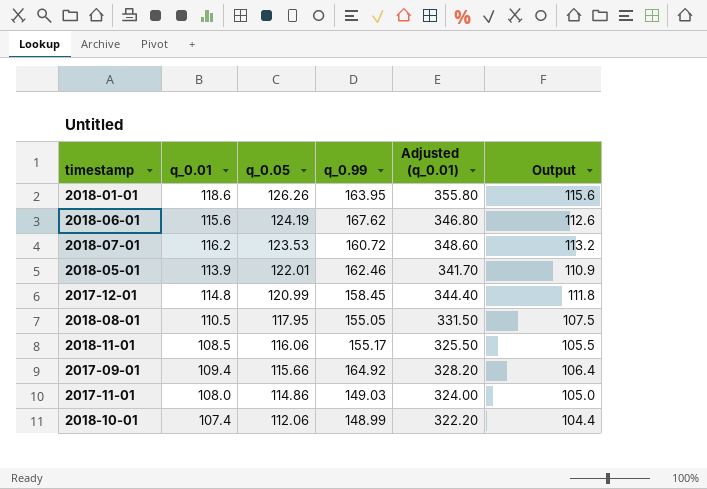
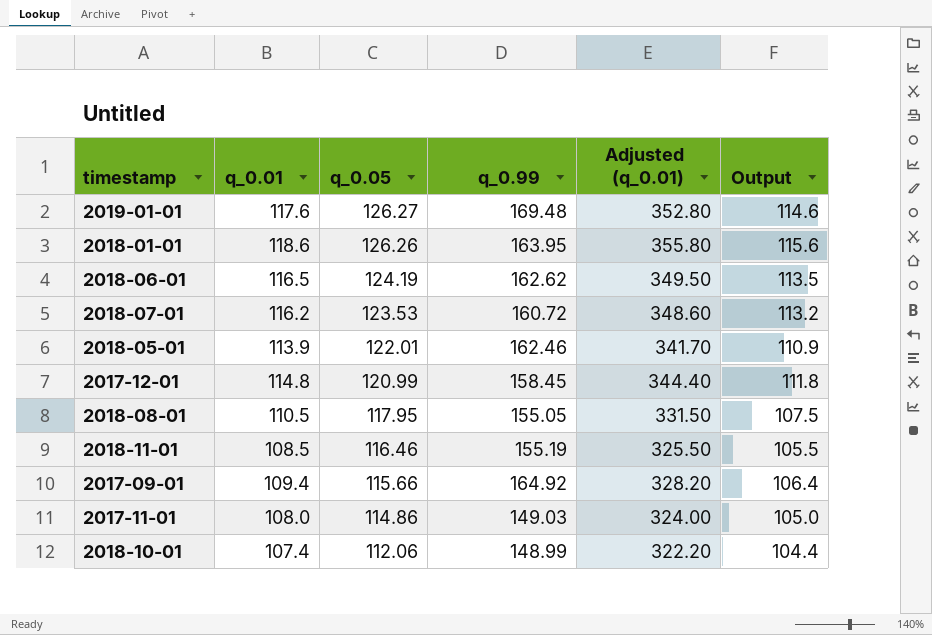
row 2019-01-01: none -> 117.6 | 126.27 | 169.48 | 352.80 | 114.6
2018-06-01 | q_0.01: 115.6 -> 116.5
2018-06-01 | q_0.99: 167.62 -> 162.62
2018-06-01 | Adjusted (q_0.01): 346.80 -> 349.50
2018-06-01 | Output: 112.6 -> 113.5
2018-11-01 | q_0.05: 116.06 -> 116.46
2018-11-01 | q_0.99: 155.17 -> 155.19

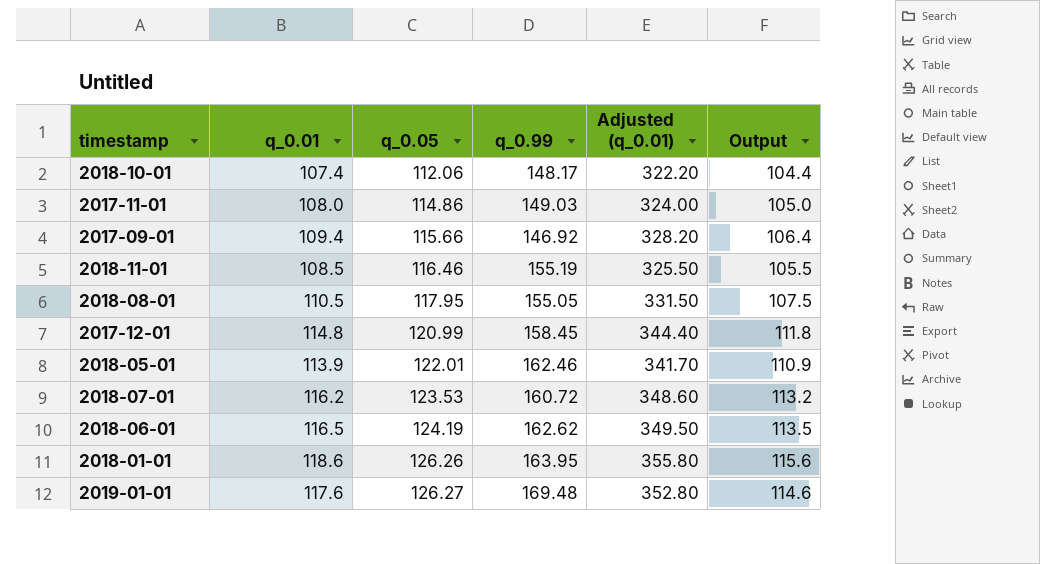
row order: q_0.05 descending -> q_0.05 ascending
2018-10-01 | q_0.99: 148.99 -> 148.17
2017-09-01 | q_0.99: 164.92 -> 146.92

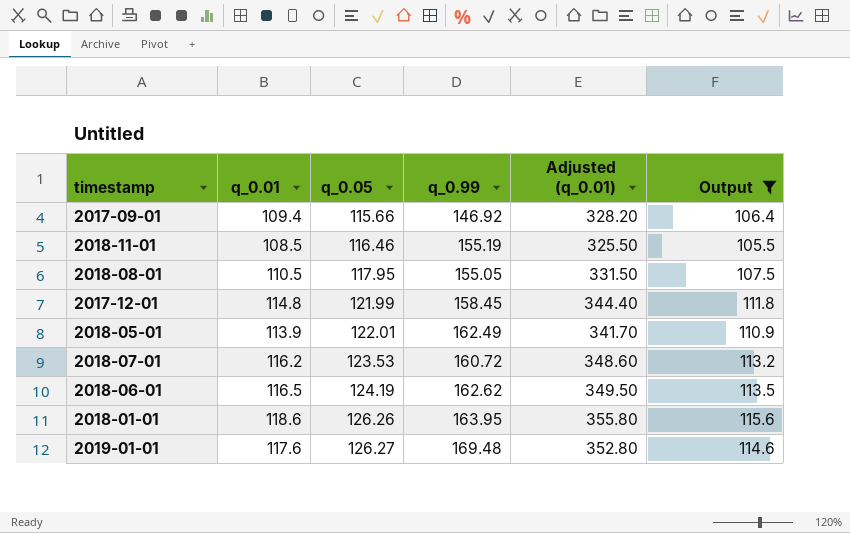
filter: none -> Output >= 105.5
2017-12-01 | q_0.05: 120.99 -> 121.99
2018-05-01 | q_0.99: 162.46 -> 162.49

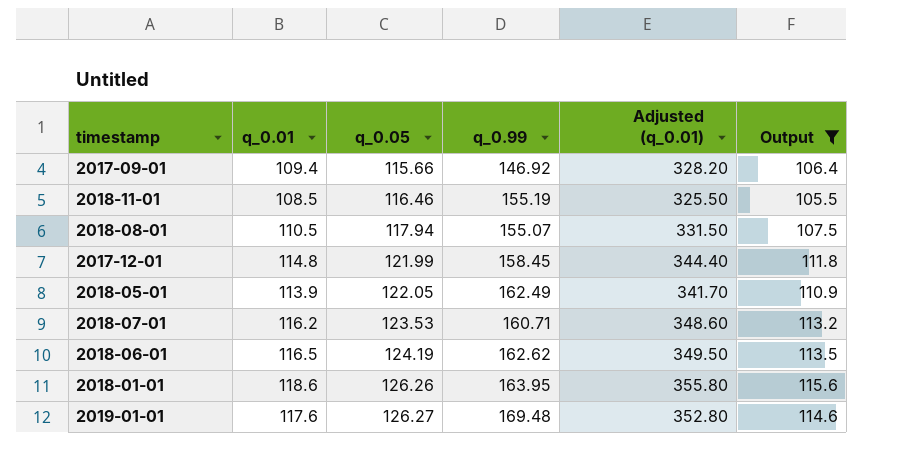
2018-08-01 | q_0.05: 117.95 -> 117.94
2018-08-01 | q_0.99: 155.05 -> 155.07
2018-05-01 | q_0.05: 122.01 -> 122.05
2018-07-01 | q_0.99: 160.72 -> 160.71

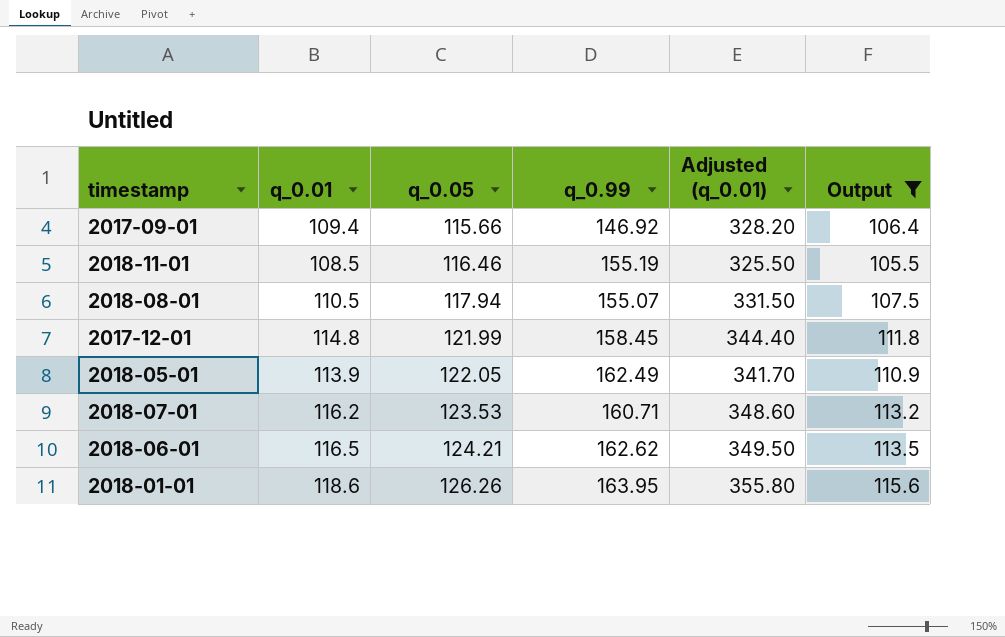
row 2019-01-01: 117.6 | 126.27 | 169.48 | 352.80 | 114.6 -> none
2018-06-01 | q_0.05: 124.19 -> 124.21

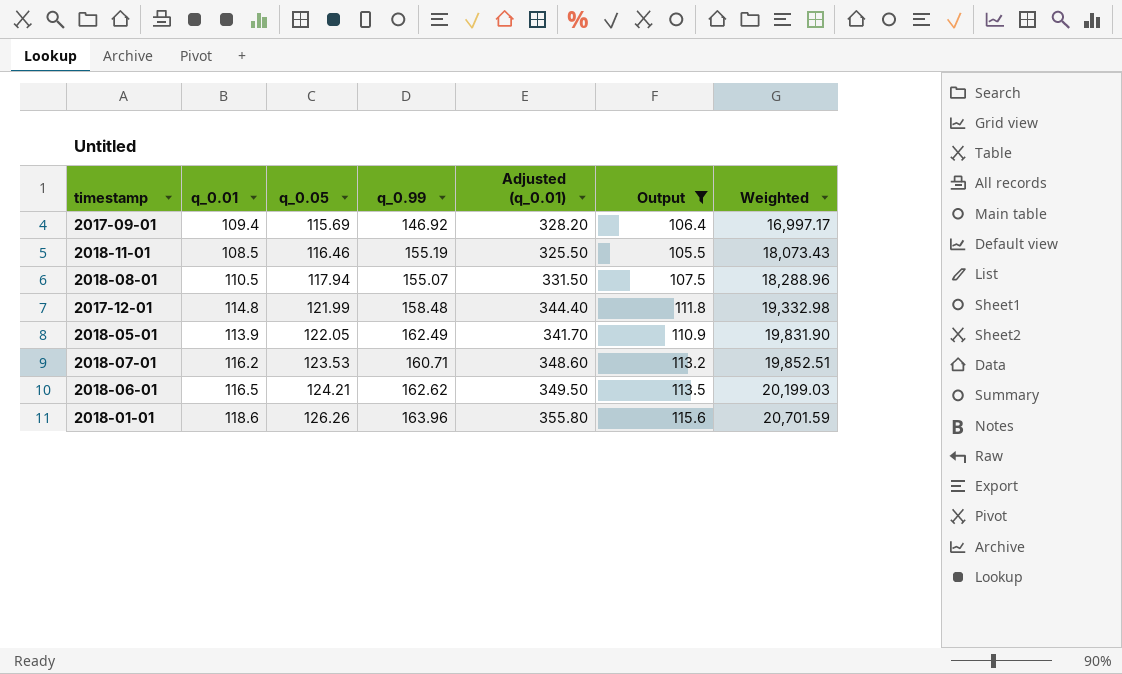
column Weighted | formula: none -> [q_0.05] * [q_0.99]
2017-09-01 | q_0.05: 115.66 -> 115.69
2017-12-01 | q_0.99: 158.45 -> 158.48
2018-01-01 | q_0.99: 163.95 -> 163.96

